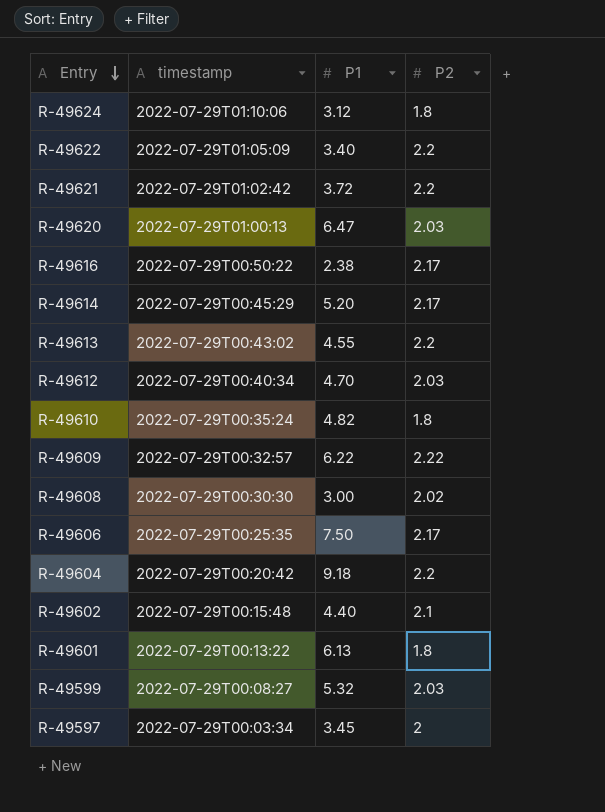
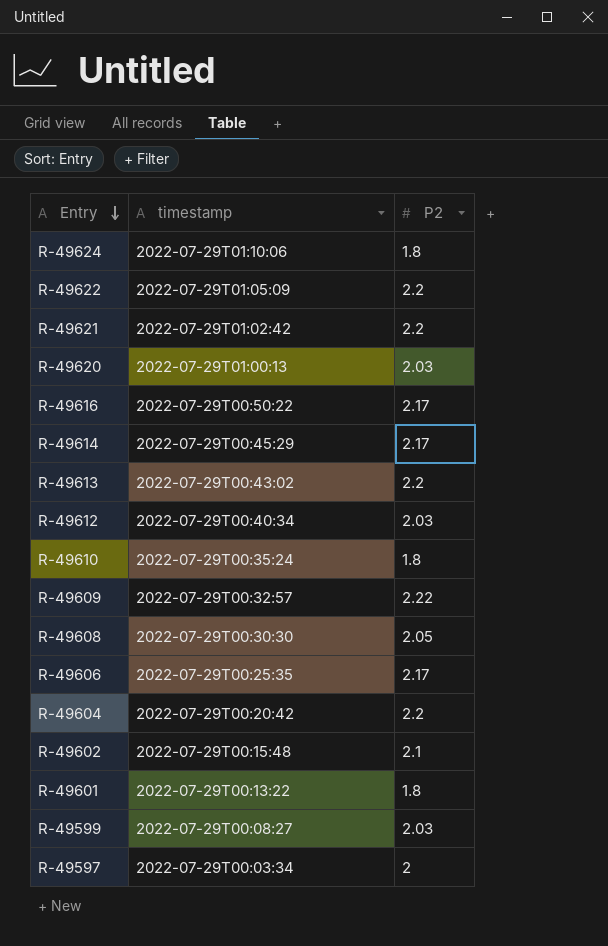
column P1 | position: 3 -> none
R-49608 | P2: 2.02 -> 2.05

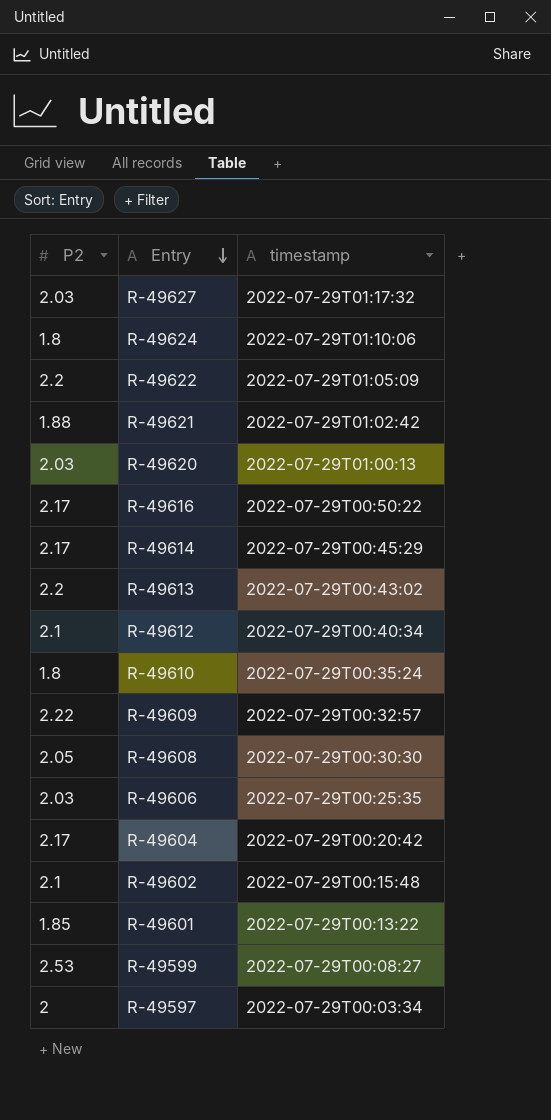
column P2 | position: 3 -> 1
row R-49627: none -> 2.03 | 2022-07-29T01:17:32
R-49621 | P2: 2.2 -> 1.88
R-49612 | P2: 2.03 -> 2.1
R-49606 | P2: 2.17 -> 2.03
R-49604 | P2: 2.2 -> 2.17
R-49601 | P2: 1.8 -> 1.85
R-49599 | P2: 2.03 -> 2.53

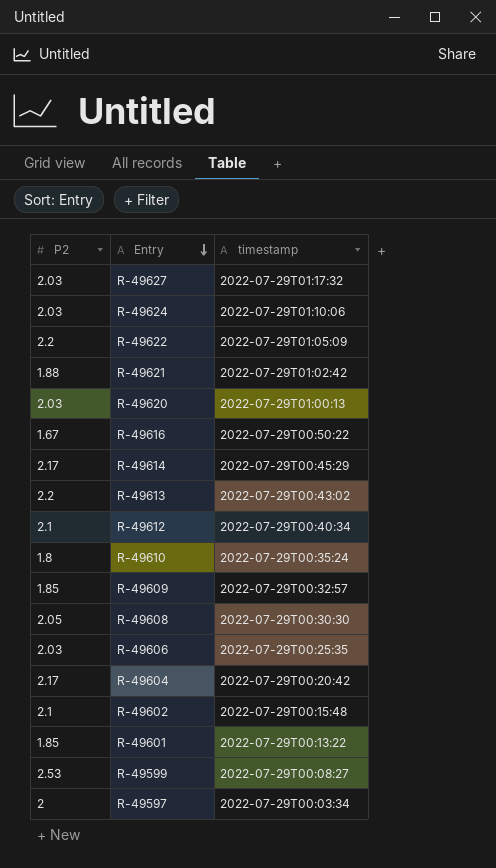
R-49624 | P2: 1.8 -> 2.03
R-49616 | P2: 2.17 -> 1.67
R-49609 | P2: 2.22 -> 1.85

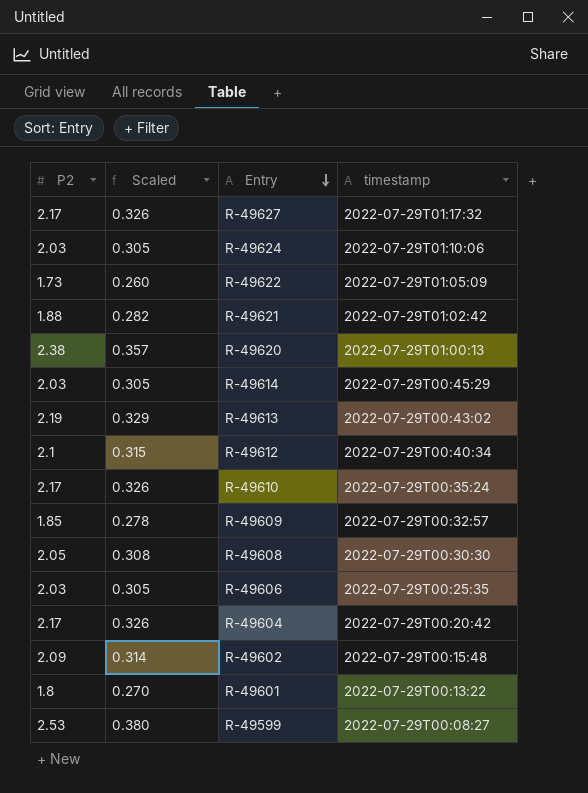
column Scaled | formula: none -> [P2] * 0.15
row R-49616: 1.67 | 2022-07-29T00:50:22 -> none
row R-49597: 2 | 2022-07-29T00:03:34 -> none
R-49627 | P2: 2.03 -> 2.17
R-49622 | P2: 2.2 -> 1.73
R-49620 | P2: 2.03 -> 2.38
R-49614 | P2: 2.17 -> 2.03
R-49613 | P2: 2.2 -> 2.19
R-49610 | P2: 1.8 -> 2.17
R-49602 | P2: 2.1 -> 2.09
R-49601 | P2: 1.85 -> 1.8

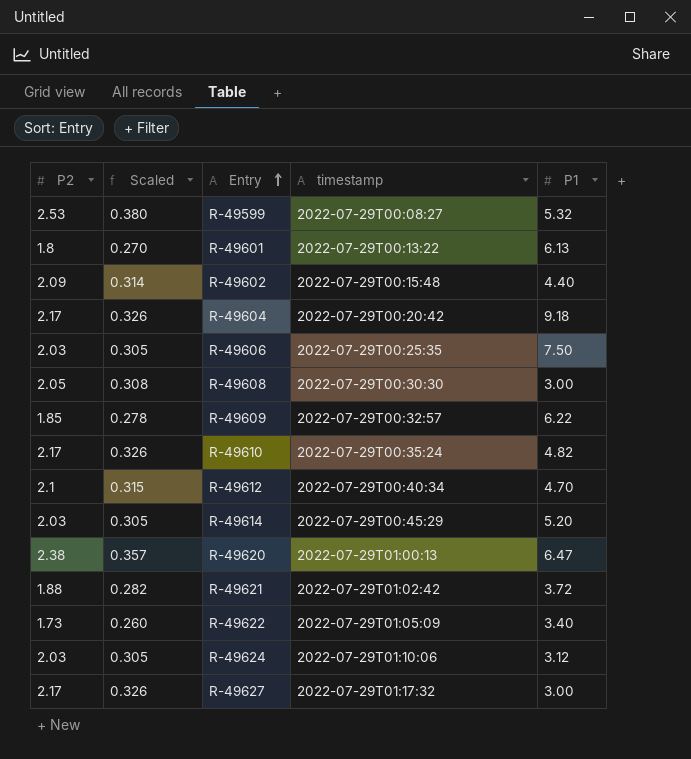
row order: Entry descending -> Entry ascending
column P1 | position: none -> 5
row R-49613: 2.19 | 0.329 | 2022-07-29T00:43:02 -> none

